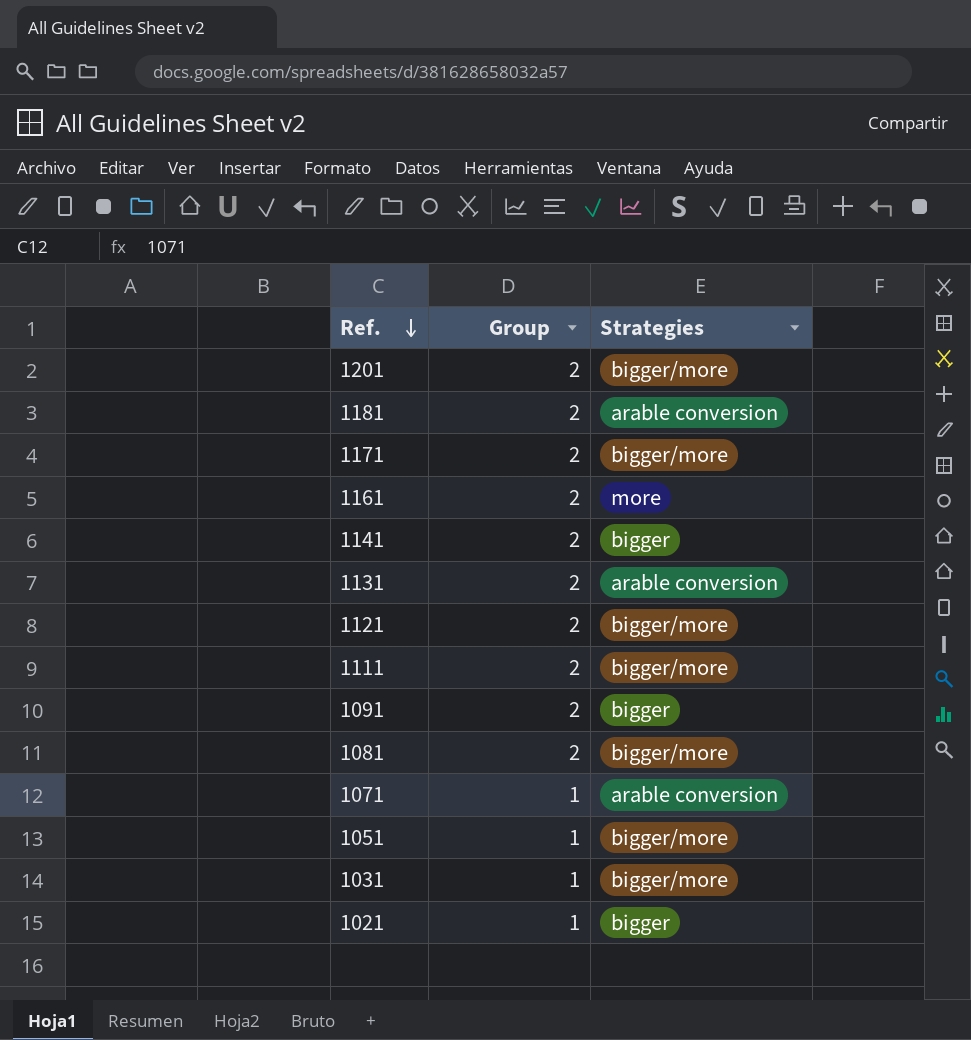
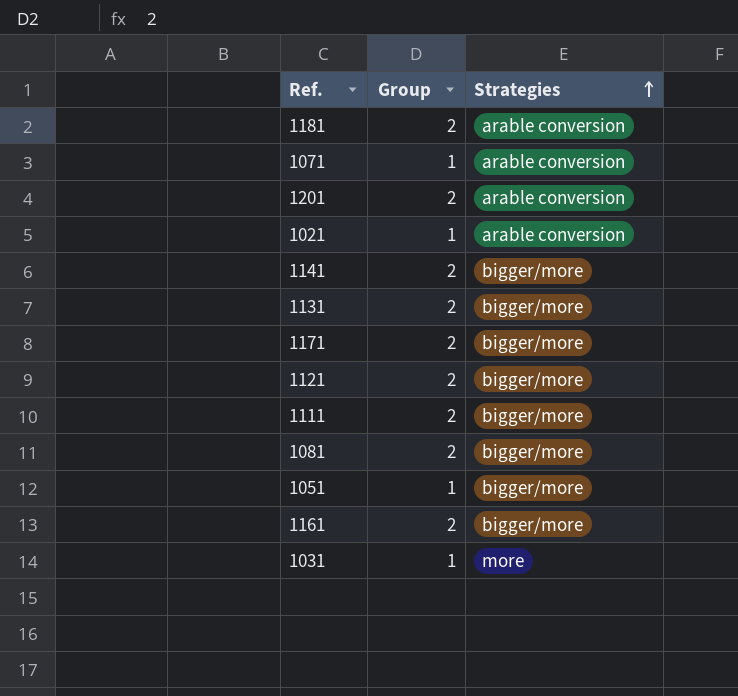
row order: Ref. descending -> Strategies ascending
row 1091: 2 | bigger -> none
1201 | Strategies: bigger/more -> arable conversion
1021 | Strategies: bigger -> arable conversion
1141 | Strategies: bigger -> bigger/more
1131 | Strategies: arable conversion -> bigger/more
1161 | Strategies: more -> bigger/more
1031 | Strategies: bigger/more -> more

